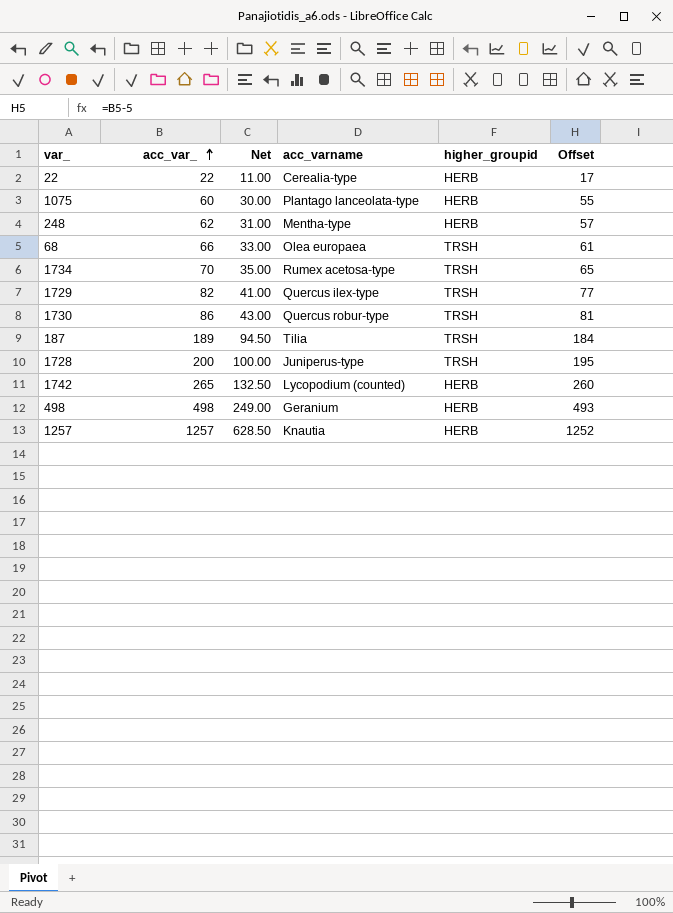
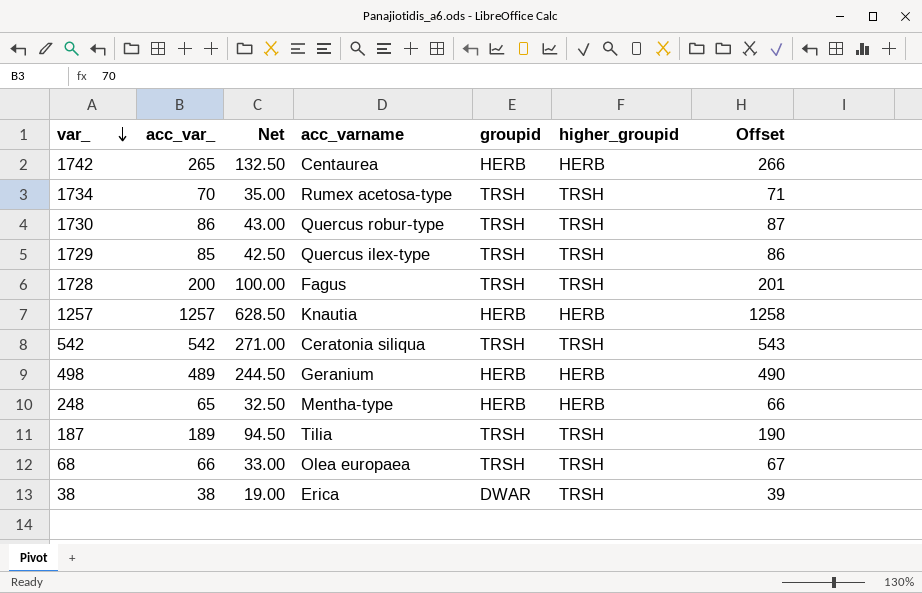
row order: acc_var_ ascending -> var_ descending
column groupid | position: none -> 5
column Offset | formula: [acc_var_] - 5 -> [acc_var_] + 1
row 22: 22 | 11.00 | Cerealia-type | HERB | 17 -> none
row 1075: 60 | 30.00 | Plantago lanceolata-type | HERB | 55 -> none
1742 | acc_varname: Lycopodium (counted) -> Centaurea
1729 | acc_var_: 82 -> 85
1729 | Net: 41.00 -> 42.50
1728 | acc_varname: Juniperus-type -> Fagus
row 542: none -> 542 | 271.00 | Ceratonia siliqua | TRSH | TRSH | 543
498 | acc_var_: 498 -> 489
498 | Net: 249.00 -> 244.50
248 | acc_var_: 62 -> 65
248 | Net: 31.00 -> 32.50
row 38: none -> 38 | 19.00 | Erica | DWAR | TRSH | 39

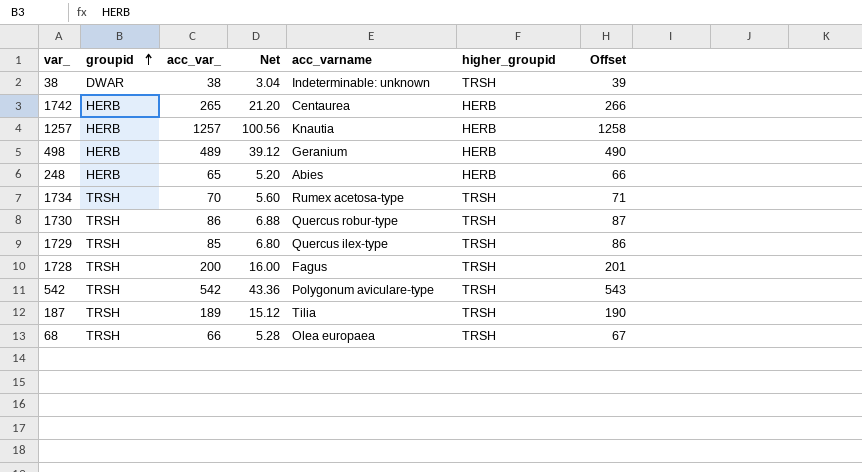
row order: var_ descending -> groupid ascending
column groupid | position: 5 -> 2
column Net | formula: [acc_var_] * 0.5 -> [acc_var_] * 0.08
38 | acc_varname: Erica -> Indeterminable: unknown
248 | acc_varname: Mentha-type -> Abies
542 | acc_varname: Ceratonia siliqua -> Polygonum aviculare-type

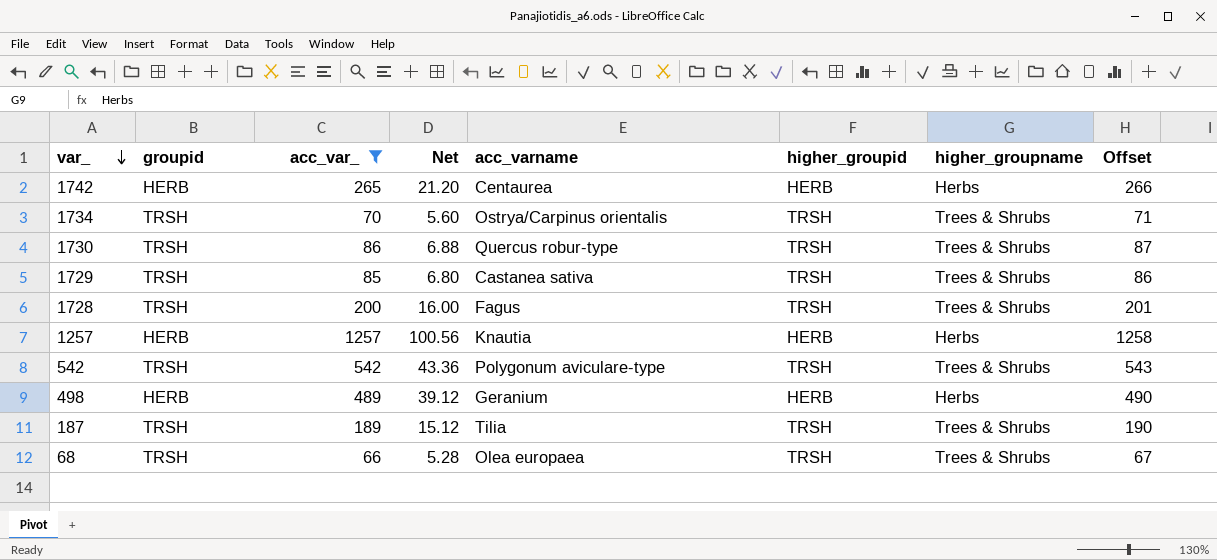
filter: none -> acc_var_ >= 66
row order: groupid ascending -> var_ descending
column higher_groupname | position: none -> 7
1734 | acc_varname: Rumex acetosa-type -> Ostrya/Carpinus orientalis
1729 | acc_varname: Quercus ilex-type -> Castanea sativa

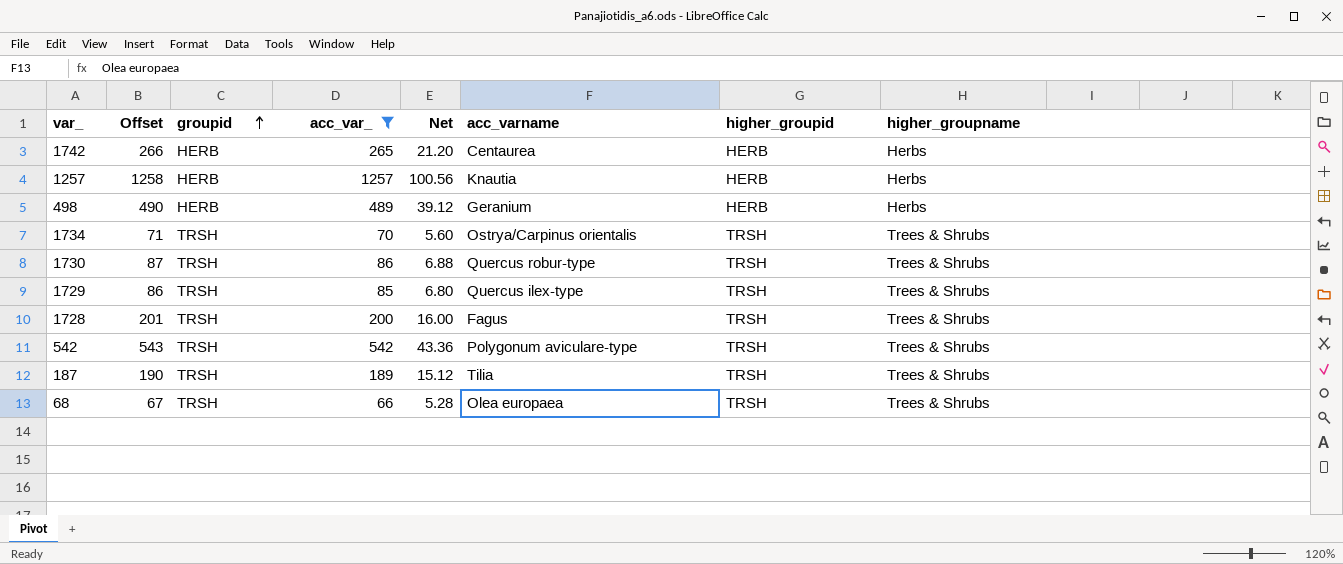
row order: var_ descending -> groupid ascending
column Offset | position: 8 -> 2
1729 | acc_varname: Castanea sativa -> Quercus ilex-type

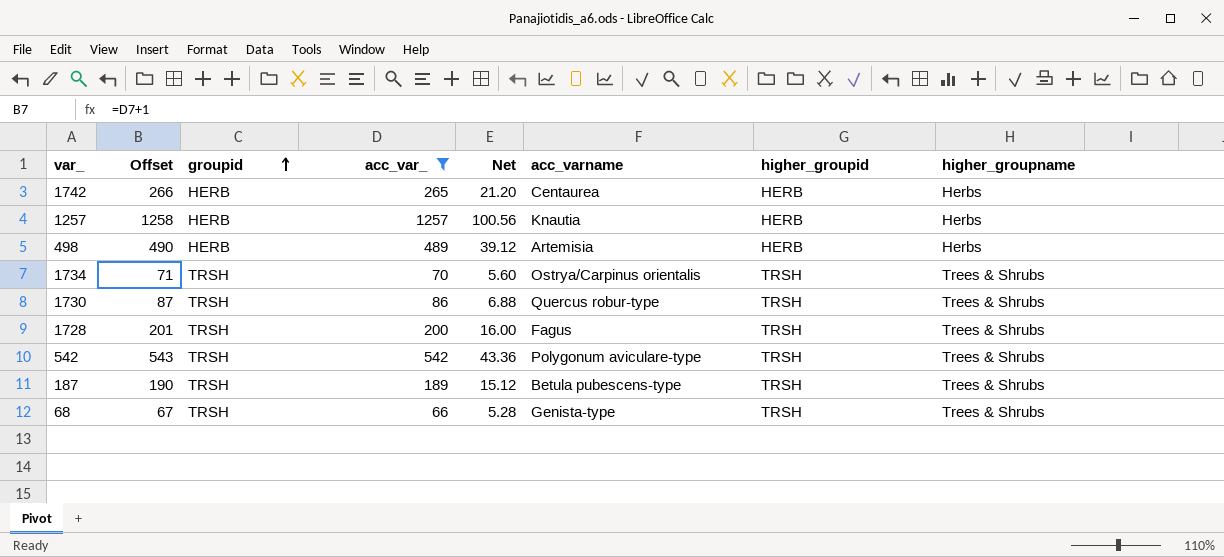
row 1729: 86 | TRSH | 85 | 6.80 | Quercus ilex-type | TRSH | Trees & Shrubs -> none
498 | acc_varname: Geranium -> Artemisia
187 | acc_varname: Tilia -> Betula pubescens-type
68 | acc_varname: Olea europaea -> Genista-type

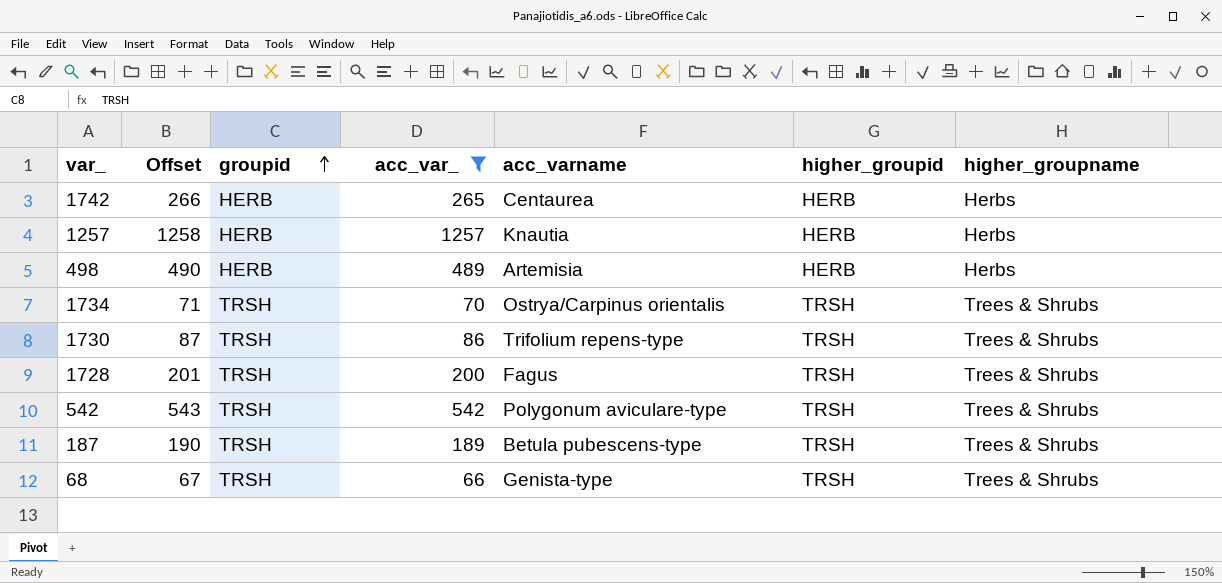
column Net | formula: [acc_var_] * 0.08 -> none
1730 | acc_varname: Quercus robur-type -> Trifolium repens-type

